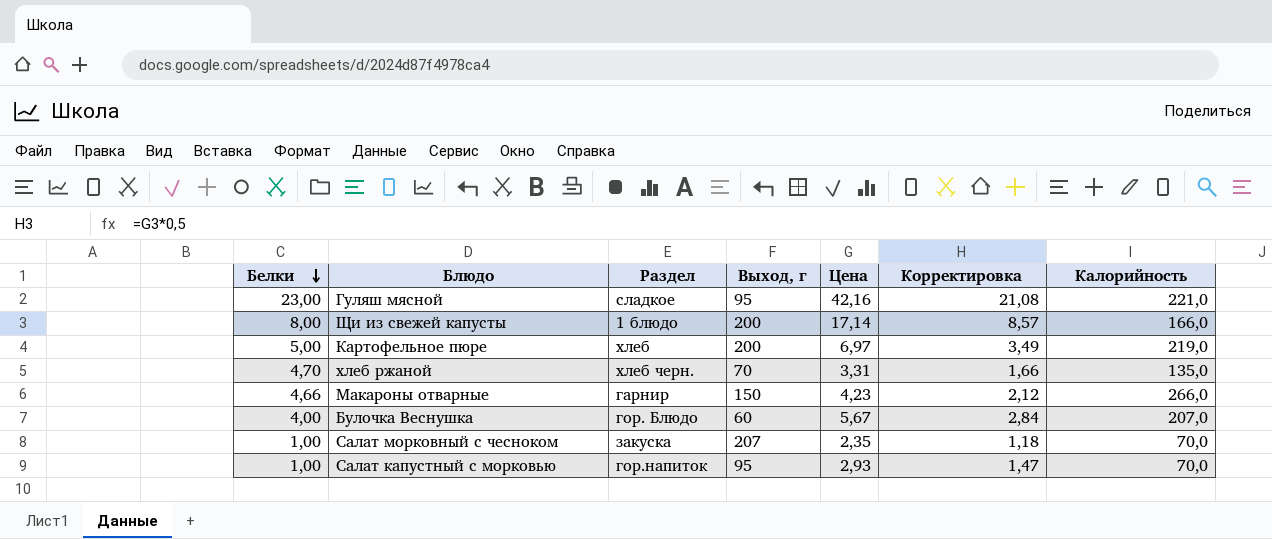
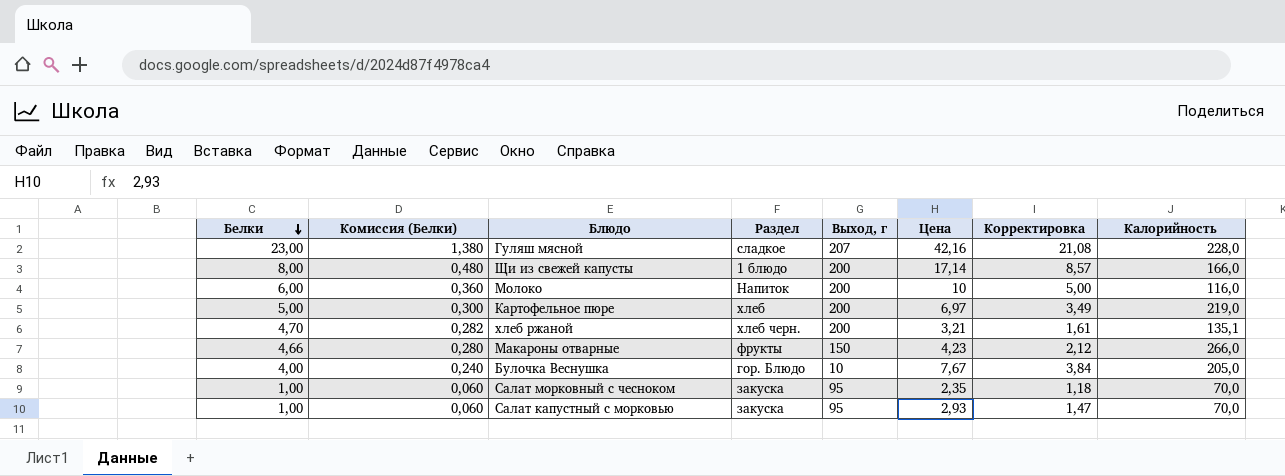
column Комиссия (Белки) | formula: none -> [Белки] * 0,06
Гуляш мясной | Выход, г: 95 -> 207
Гуляш мясной | Калорийность: 221,0 -> 228,0
row Молоко: none -> 6,00 | 0,360 | Напиток | 200 | 10 | 5,00 | 116,0
хлеб ржаной | Выход, г: 70 -> 200
хлеб ржаной | Цена: 3,31 -> 3,21
хлеб ржаной | Корректировка: 1,66 -> 1,61
хлеб ржаной | Калорийность: 135,0 -> 135,1
Макароны отварные | Раздел: гарнир -> фрукты
Булочка Веснушка | Выход, г: 60 -> 10
Булочка Веснушка | Цена: 5,67 -> 7,67
Булочка Веснушка | Корректировка: 2,84 -> 3,84
Булочка Веснушка | Калорийность: 207,0 -> 205,0
Салат морковный с чесноком | Выход, г: 207 -> 95
Салат капустный с морковью | Раздел: гор.напиток -> закуска

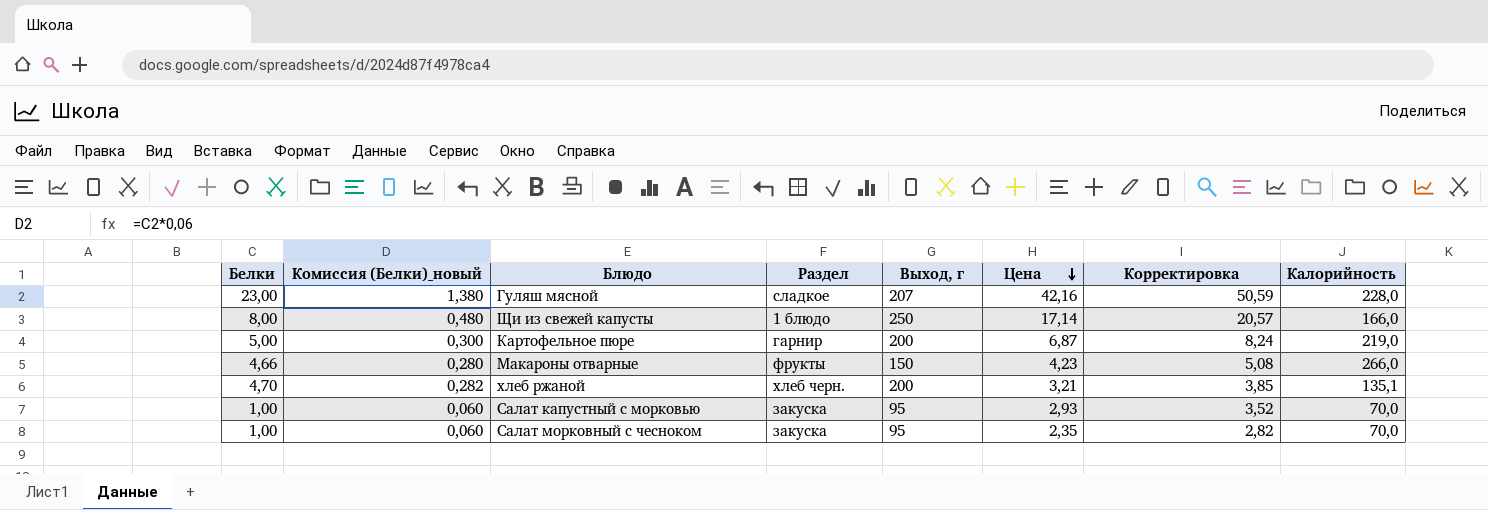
row order: Белки descending -> Цена descending
column name: Комиссия (Белки) -> Комиссия (Белки)_новый
column Корректировка | formula: [Цена] * 0,5 -> [Цена] * 1,2
row Молоко: 6,00 | 0,360 | Напиток | 200 | 10 | 5,00 | 116,0 -> none
row Булочка Веснушка: 4,00 | 0,240 | гор. Блюдо | 10 | 7,67 | 3,84 | 205,0 -> none
Щи из свежей капусты | Выход, г: 200 -> 250
Картофельное пюре | Раздел: хлеб -> гарнир
Картофельное пюре | Цена: 6,97 -> 6,87

